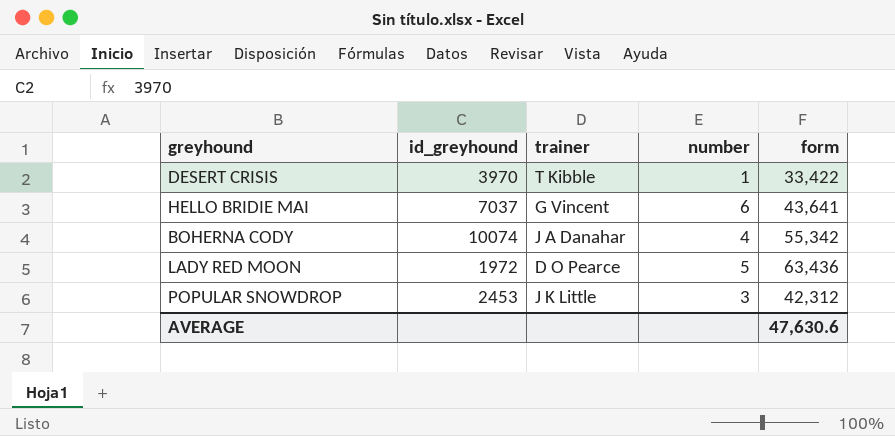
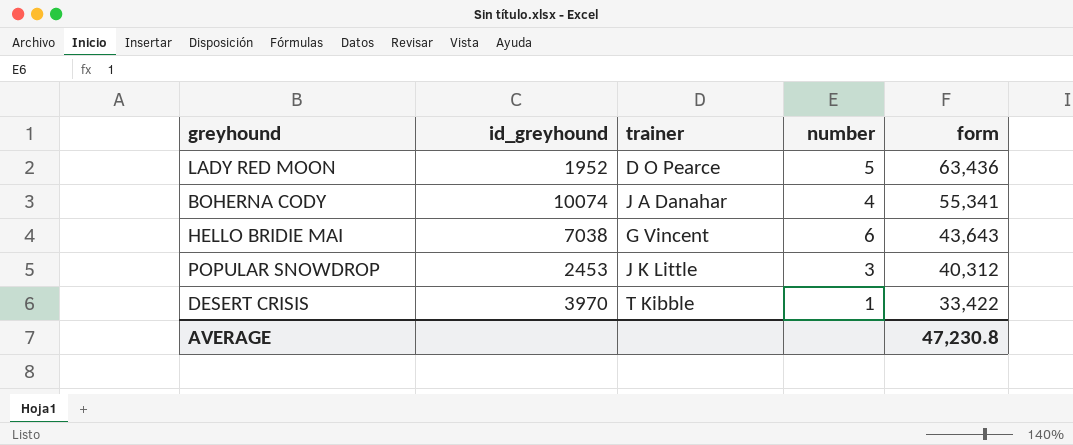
row order: none -> form descending
LADY RED MOON | id_greyhound: 1972 -> 1952
BOHERNA CODY | form: 55,342 -> 55,341
HELLO BRIDIE MAI | id_greyhound: 7037 -> 7038
HELLO BRIDIE MAI | form: 43,641 -> 43,643
POPULAR SNOWDROP | form: 42,312 -> 40,312
AVERAGE | form: 47,630.6 -> 47,230.8

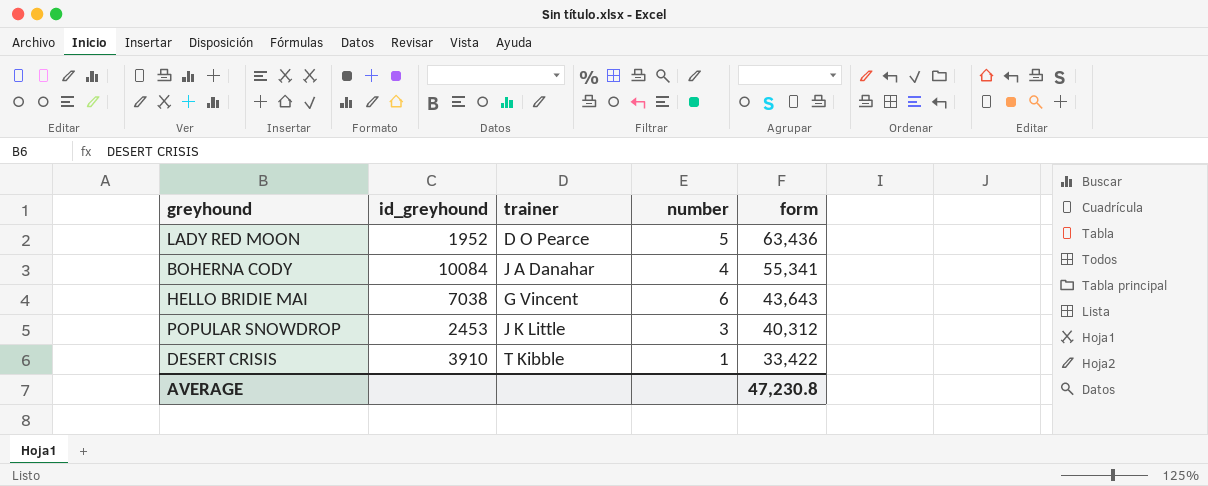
BOHERNA CODY | id_greyhound: 10074 -> 10084
DESERT CRISIS | id_greyhound: 3970 -> 3910

